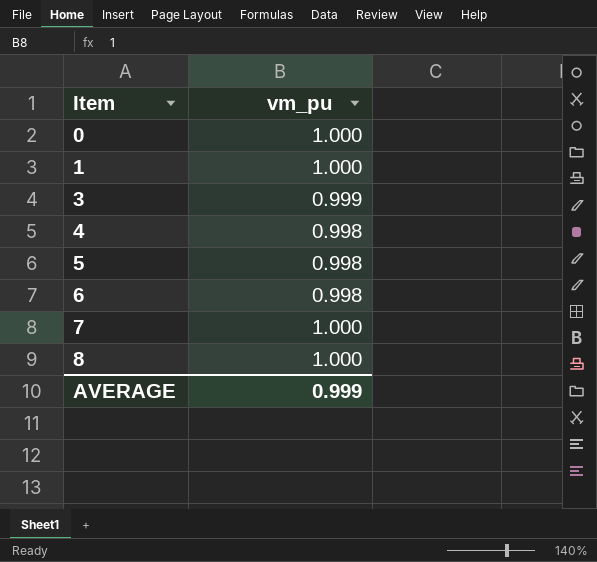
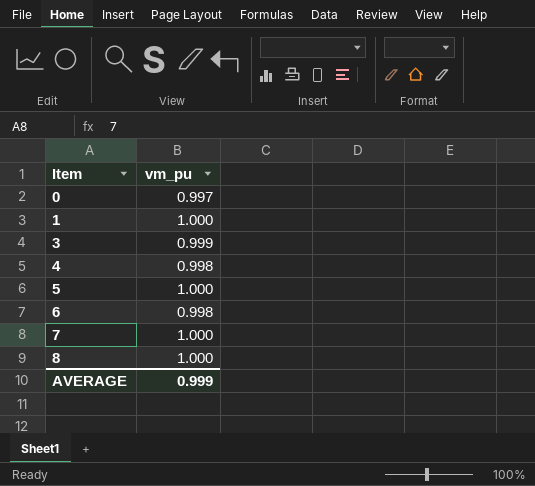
0 | vm_pu: 1.000 -> 0.997
5 | vm_pu: 0.998 -> 1.000

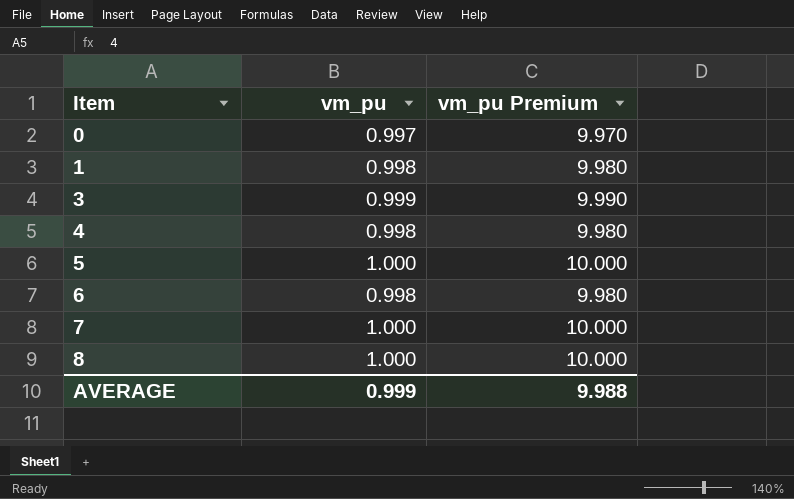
column vm_pu Premium | formula: none -> [vm_pu] * 10
1 | vm_pu: 1.000 -> 0.998

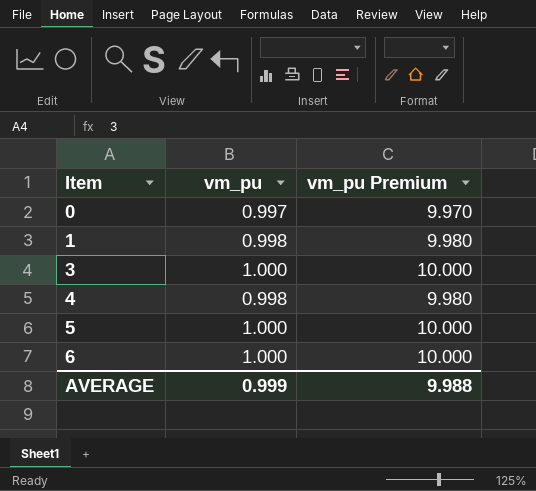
row 7: 1.000 | 10.000 -> none
row 8: 1.000 | 10.000 -> none
3 | vm_pu: 0.999 -> 1.000
3 | vm_pu Premium: 9.990 -> 10.000
6 | vm_pu: 0.998 -> 1.000
6 | vm_pu Premium: 9.980 -> 10.000

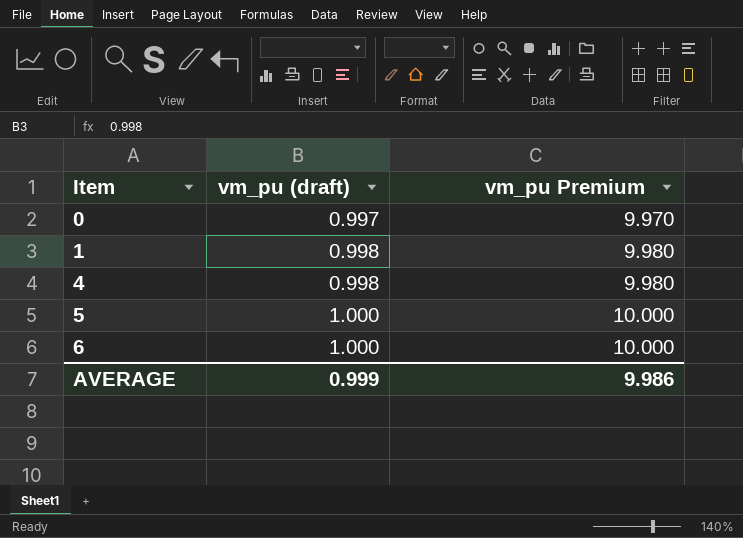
column name: vm_pu -> vm_pu (draft)
row 3: 1.000 | 10.000 -> none
AVERAGE | vm_pu Premium: 9.988 -> 9.986

